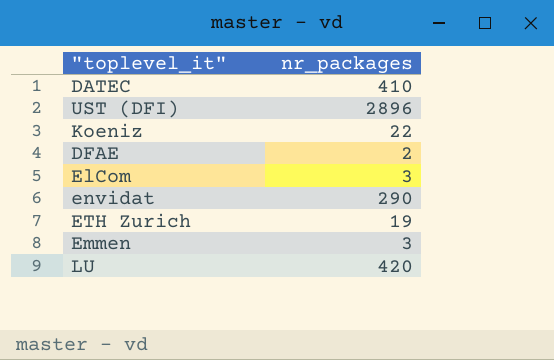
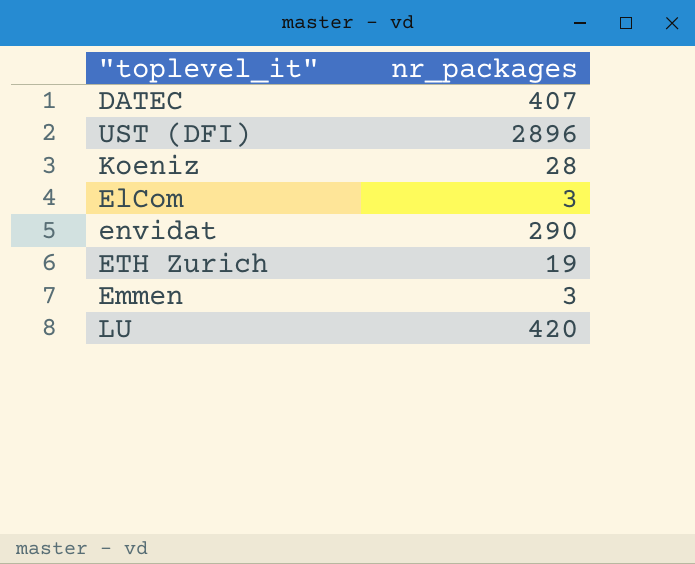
row DFAE: 2 -> none
DATEC | nr_packages: 410 -> 407
Koeniz | nr_packages: 22 -> 28

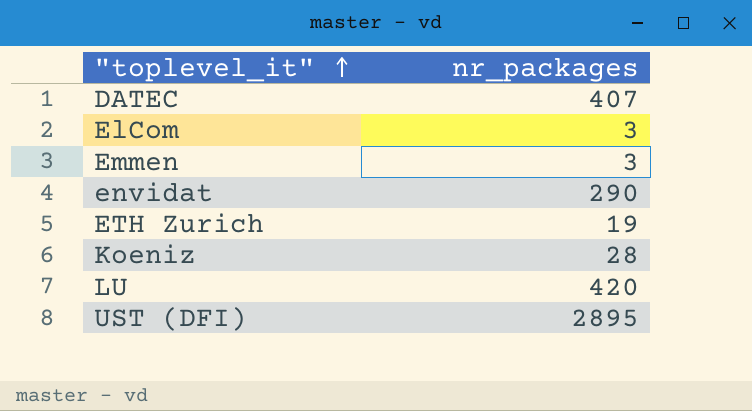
row order: none -> "toplevel_it" ascending
UST (DFI) | nr_packages: 2896 -> 2895

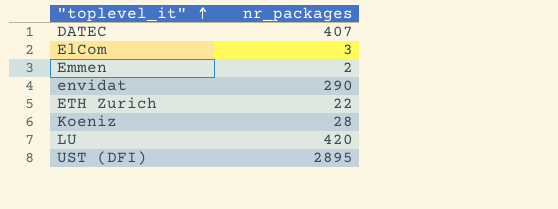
Emmen | nr_packages: 3 -> 2
ETH Zurich | nr_packages: 19 -> 22

